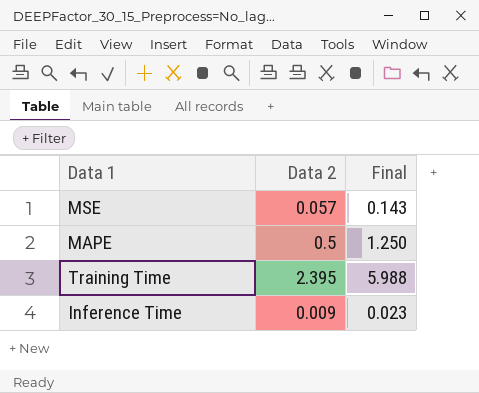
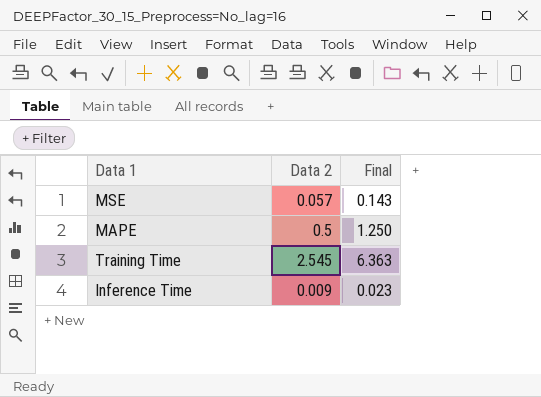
Training Time | Data 2: 2.395 -> 2.545
Training Time | Final: 5.988 -> 6.363

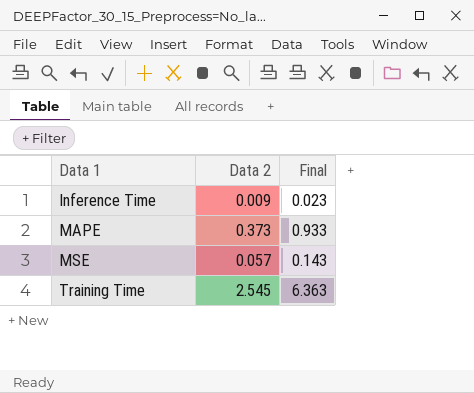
row order: none -> Data 1 ascending
MAPE | Data 2: 0.5 -> 0.373
MAPE | Final: 1.250 -> 0.933

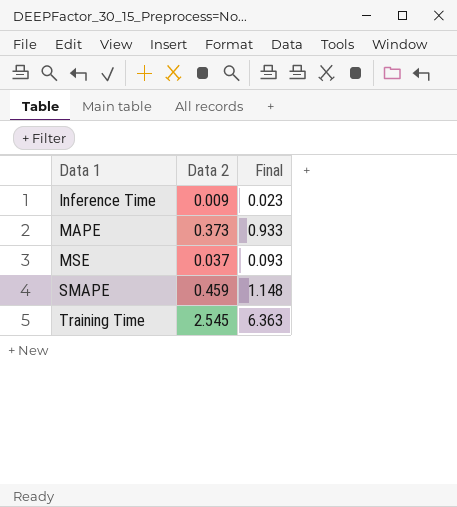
MSE | Data 2: 0.057 -> 0.037
MSE | Final: 0.143 -> 0.093
row SMAPE: none -> 0.459 | 1.148

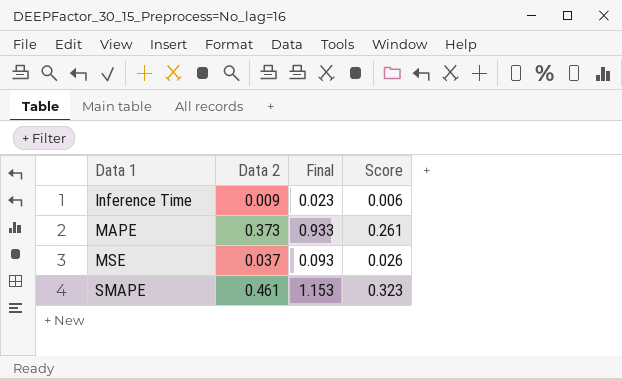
column Score | formula: none -> [Data 2] * 0.7
row Training Time: 2.545 | 6.363 -> none
SMAPE | Data 2: 0.459 -> 0.461
SMAPE | Final: 1.148 -> 1.153

